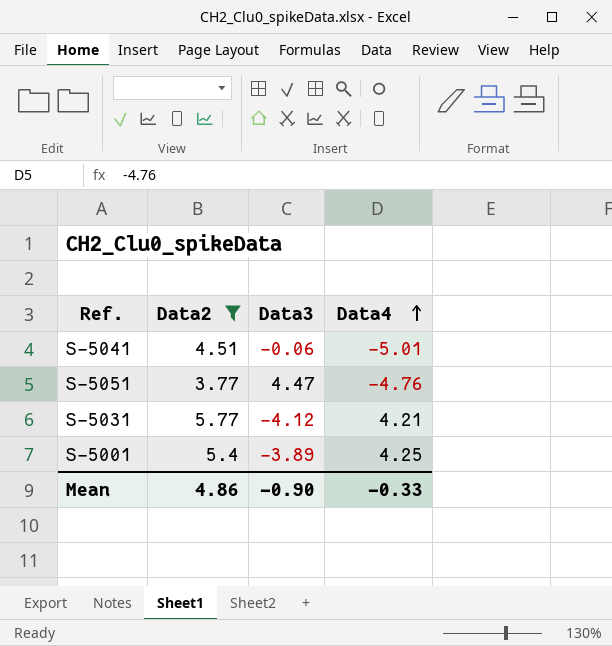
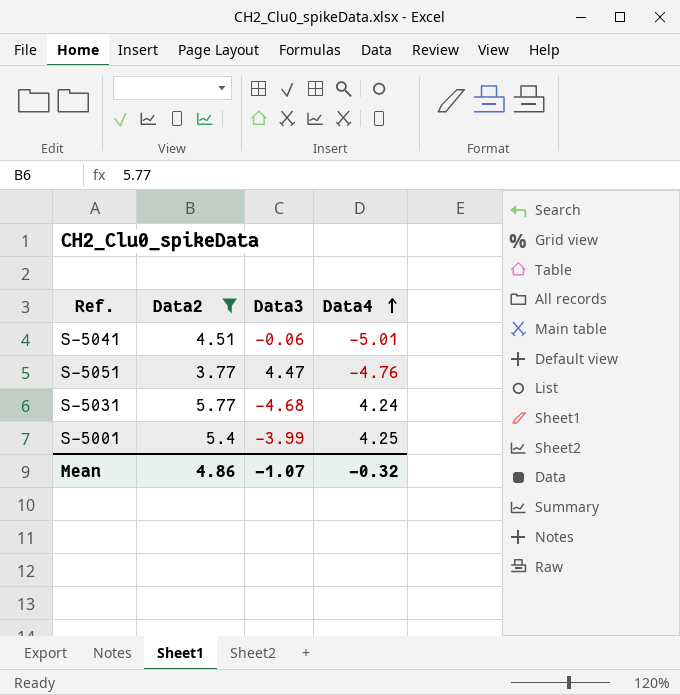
S-5031 | Data3: -4.12 -> -4.68
S-5031 | Data4: 4.21 -> 4.24
S-5001 | Data3: -3.89 -> -3.99
Mean | Data3: -0.90 -> -1.07
Mean | Data4: -0.33 -> -0.32

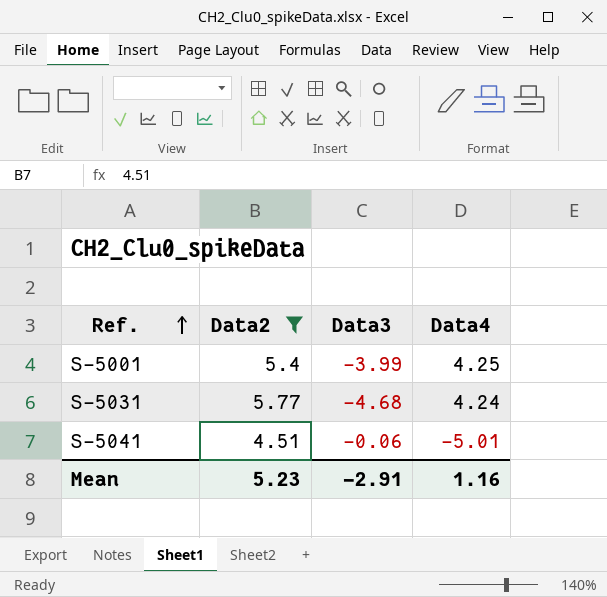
row order: Data4 ascending -> Ref. ascending
row S-5051: 3.77 | 4.47 | -4.76 -> none
Mean | Data2: 4.86 -> 5.23
Mean | Data3: -1.07 -> -2.91
Mean | Data4: -0.32 -> 1.16

